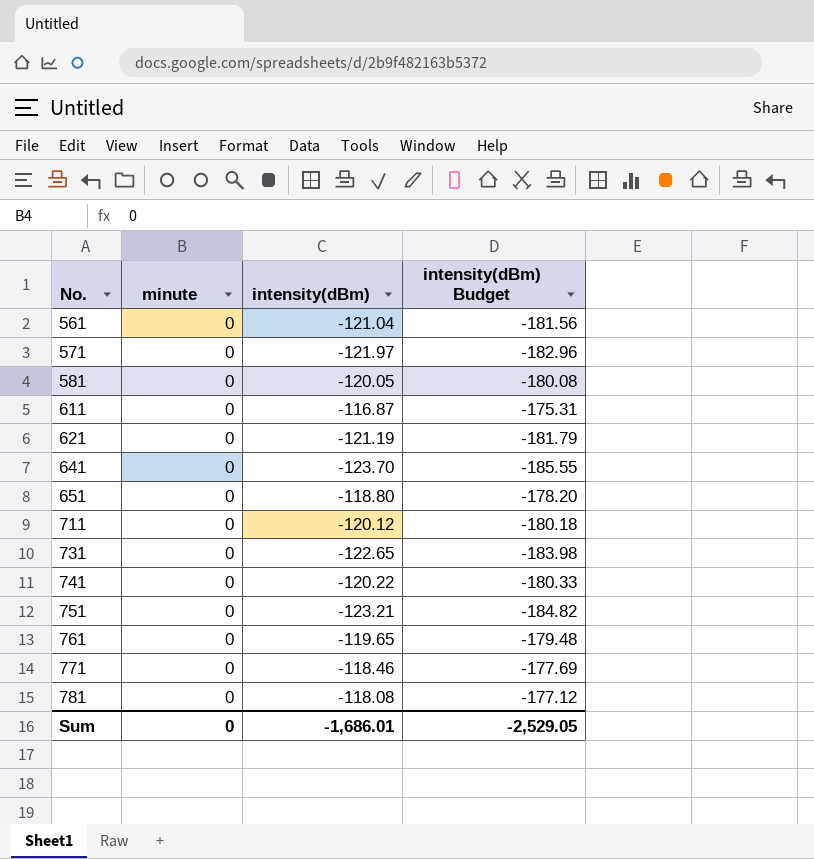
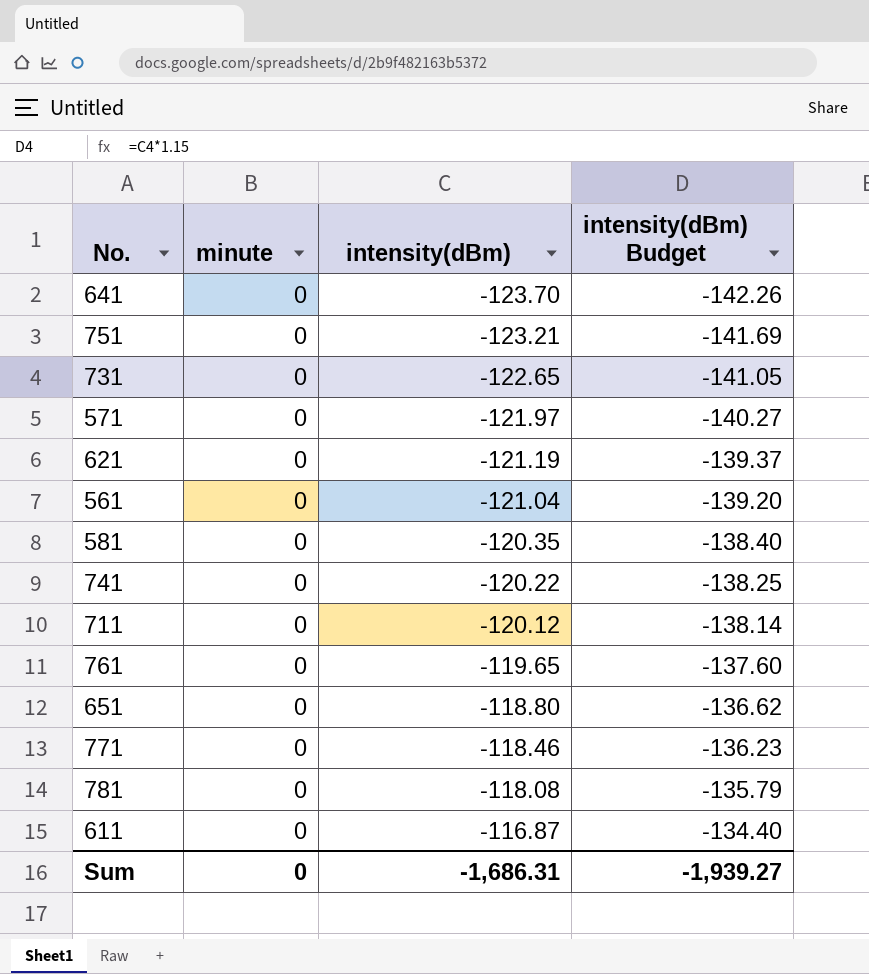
row order: No. ascending -> intensity(dBm) ascending
column intensity(dBm) Budget | formula: [intensity(dBm)] * 1.5 -> [intensity(dBm)] * 1.15
581 | intensity(dBm): -120.05 -> -120.35
Sum | intensity(dBm): -1,686.01 -> -1,686.31
Sum | intensity(dBm) Budget: -2,529.05 -> -1,939.27

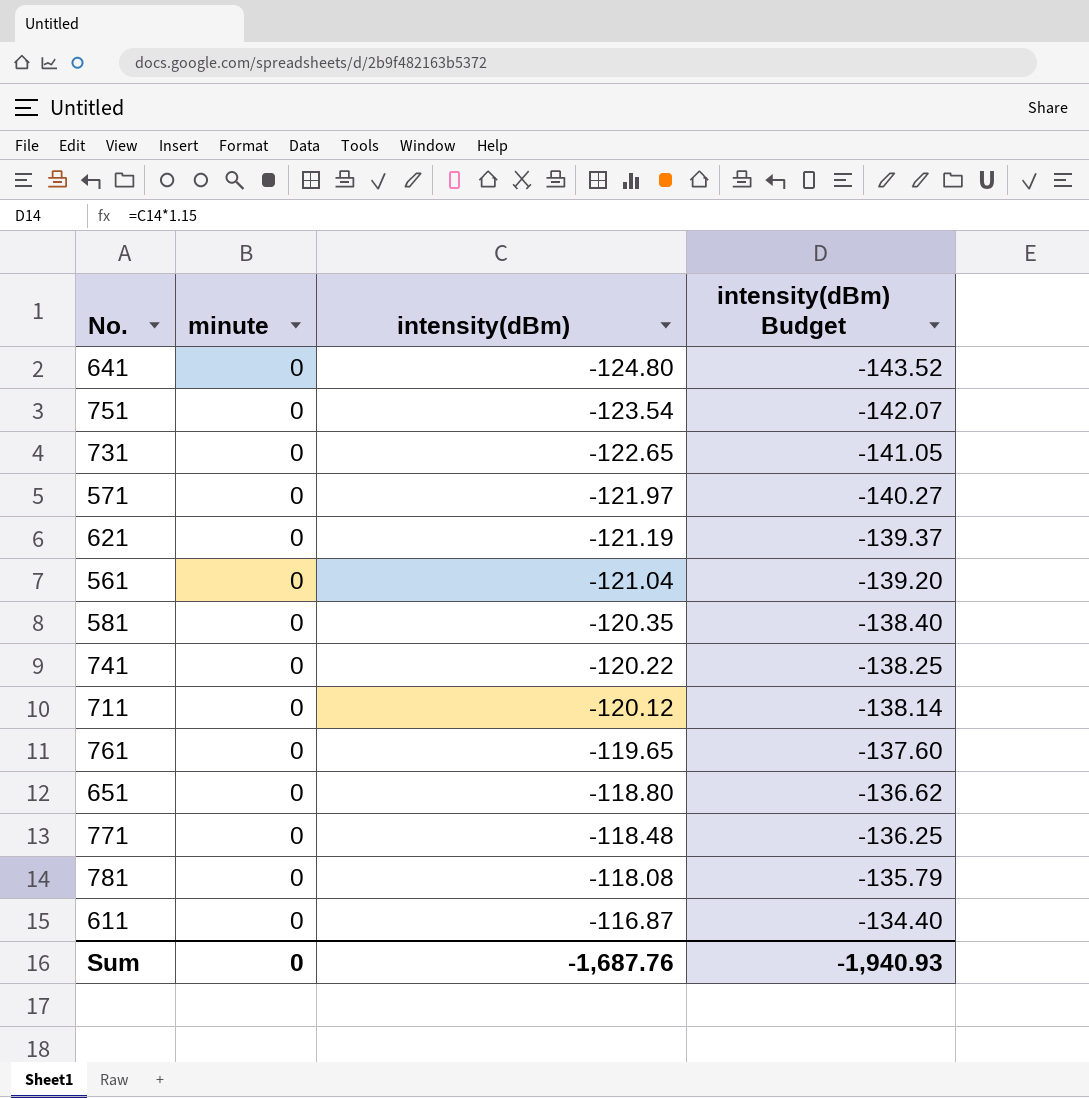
641 | intensity(dBm): -123.70 -> -124.80
641 | intensity(dBm) Budget: -142.26 -> -143.52
751 | intensity(dBm): -123.21 -> -123.54
751 | intensity(dBm) Budget: -141.69 -> -142.07
771 | intensity(dBm): -118.46 -> -118.48
771 | intensity(dBm) Budget: -136.23 -> -136.25
Sum | intensity(dBm): -1,686.31 -> -1,687.76
Sum | intensity(dBm) Budget: -1,939.27 -> -1,940.93

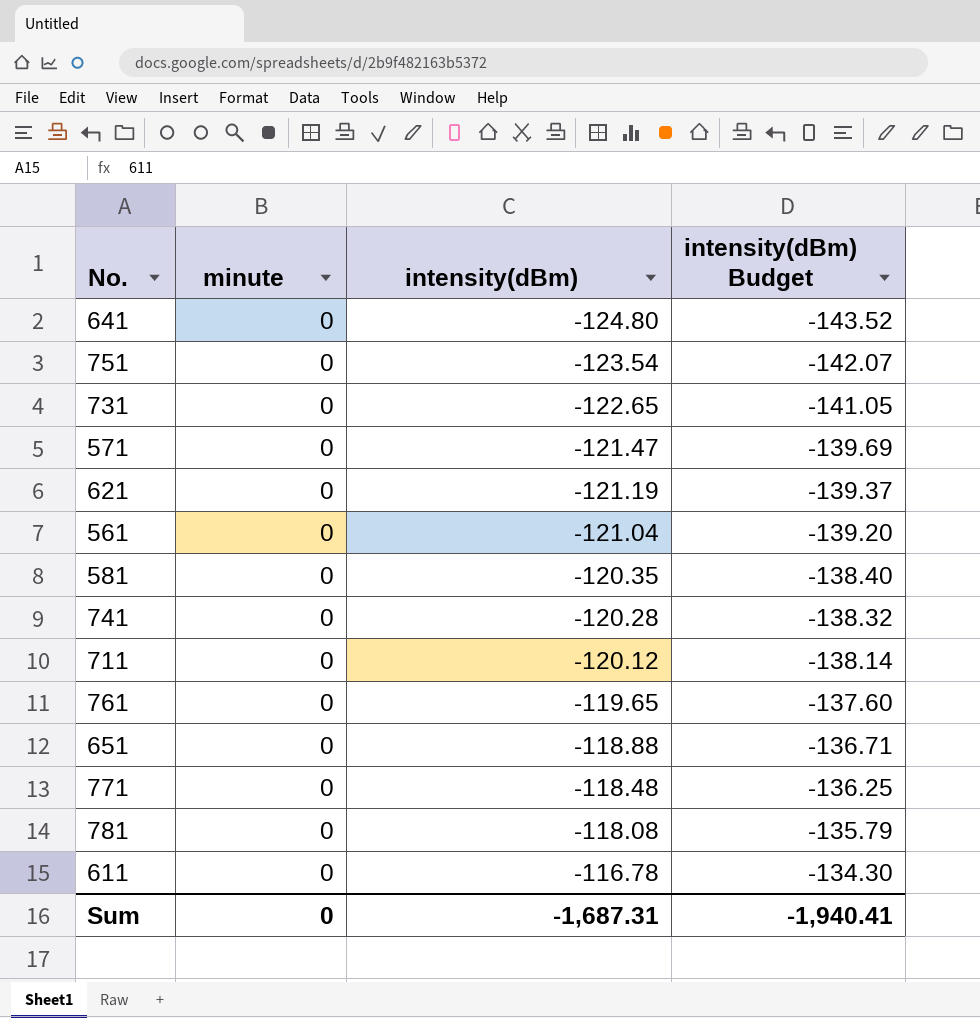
571 | intensity(dBm): -121.97 -> -121.47
571 | intensity(dBm) Budget: -140.27 -> -139.69
741 | intensity(dBm): -120.22 -> -120.28
741 | intensity(dBm) Budget: -138.25 -> -138.32
651 | intensity(dBm): -118.80 -> -118.88
651 | intensity(dBm) Budget: -136.62 -> -136.71
611 | intensity(dBm): -116.87 -> -116.78
611 | intensity(dBm) Budget: -134.40 -> -134.30
Sum | intensity(dBm): -1,687.76 -> -1,687.31
Sum | intensity(dBm) Budget: -1,940.93 -> -1,940.41

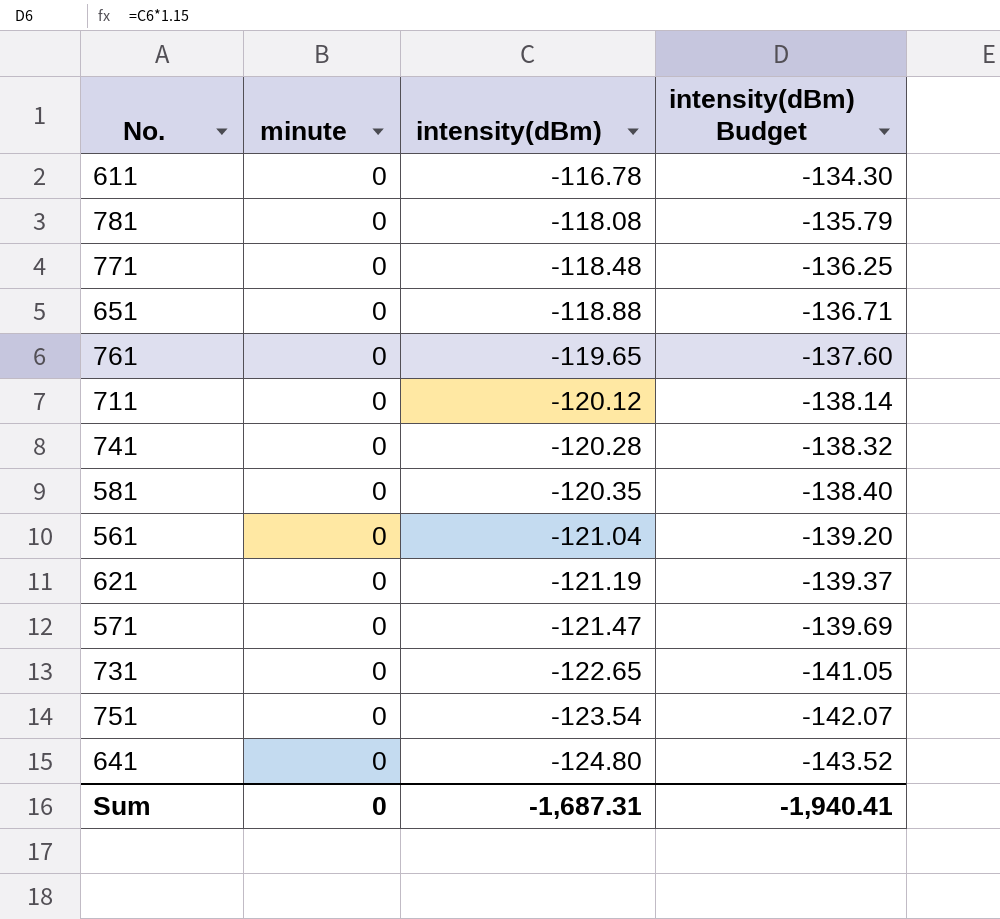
row order: intensity(dBm) ascending -> intensity(dBm) descending

